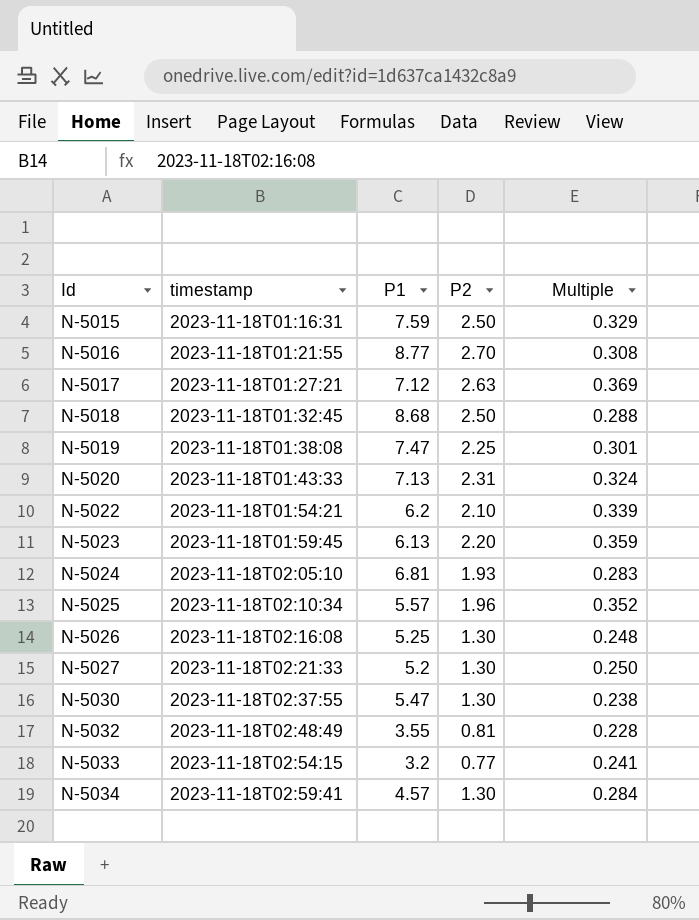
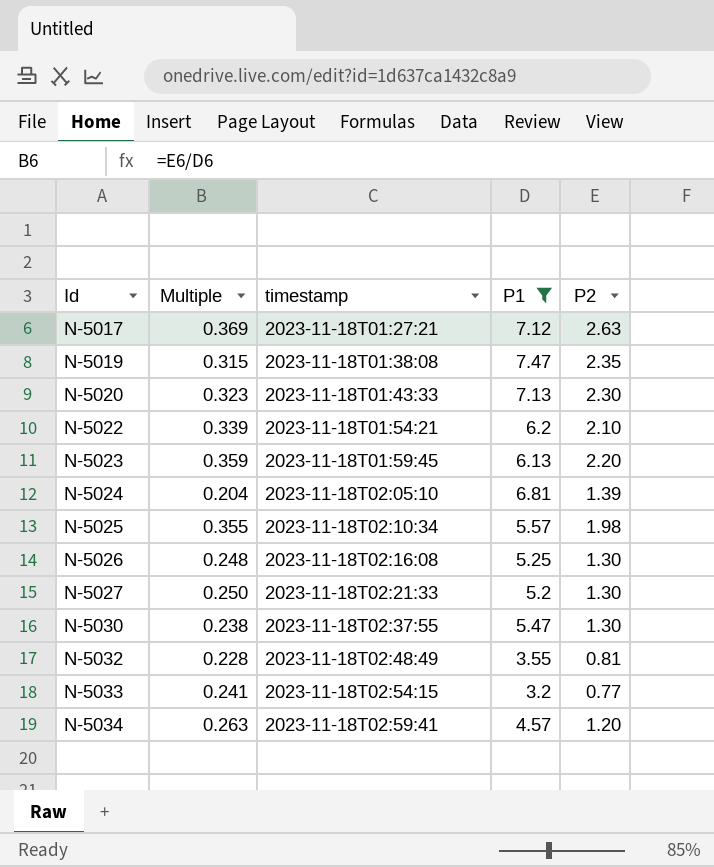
filter: none -> P1 <= 7.47
column Multiple | position: 5 -> 2
N-5019 | Multiple: 0.301 -> 0.315
N-5019 | P2: 2.25 -> 2.35
N-5020 | Multiple: 0.324 -> 0.323
N-5020 | P2: 2.31 -> 2.30
N-5024 | Multiple: 0.283 -> 0.204
N-5024 | P2: 1.93 -> 1.39
N-5025 | Multiple: 0.352 -> 0.355
N-5025 | P2: 1.96 -> 1.98
N-5034 | Multiple: 0.284 -> 0.263
N-5034 | P2: 1.30 -> 1.20

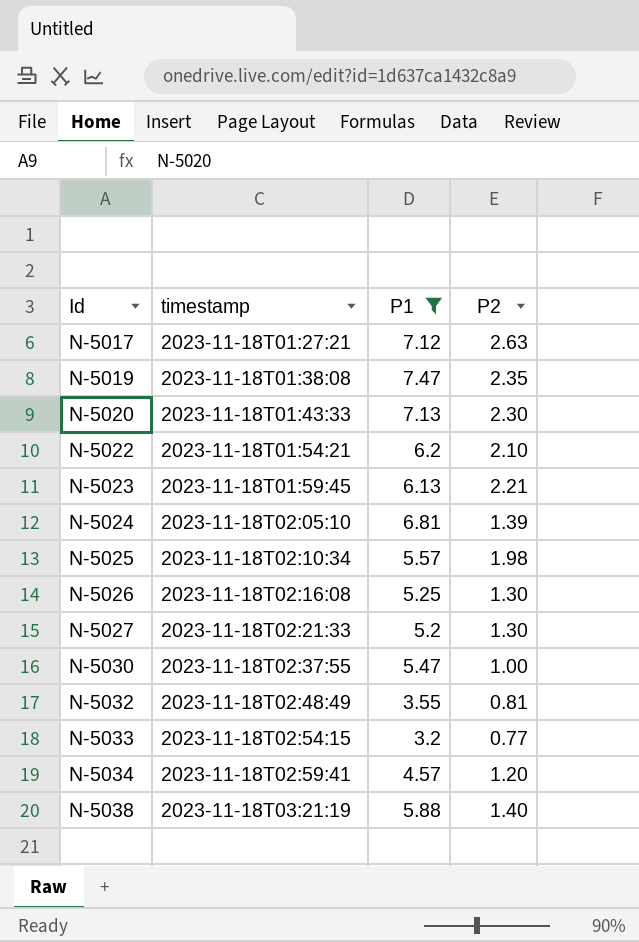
column Multiple | formula: [P2] / [P1] -> none
N-5023 | P2: 2.20 -> 2.21
N-5030 | P2: 1.30 -> 1.00
row N-5038: none -> 2023-11-18T03:21:19 | 5.88 | 1.40

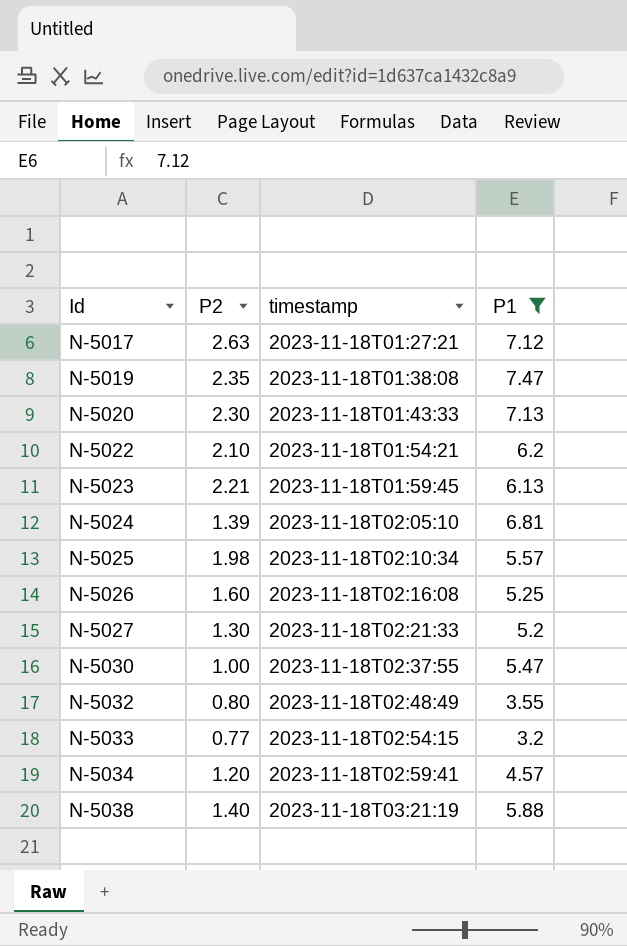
column P2 | position: 4 -> 2
N-5026 | P2: 1.30 -> 1.60
N-5032 | P2: 0.81 -> 0.80

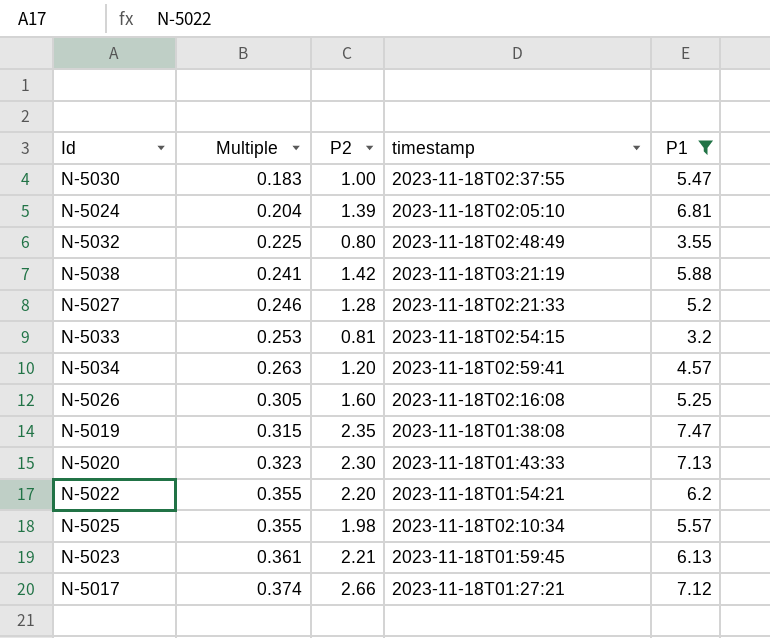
row order: Id ascending -> Multiple ascending
column Multiple | formula: none -> [P2] / [P1]
N-5038 | P2: 1.40 -> 1.42
N-5027 | P2: 1.30 -> 1.28
N-5033 | P2: 0.77 -> 0.81
N-5022 | P2: 2.10 -> 2.20
N-5017 | P2: 2.63 -> 2.66

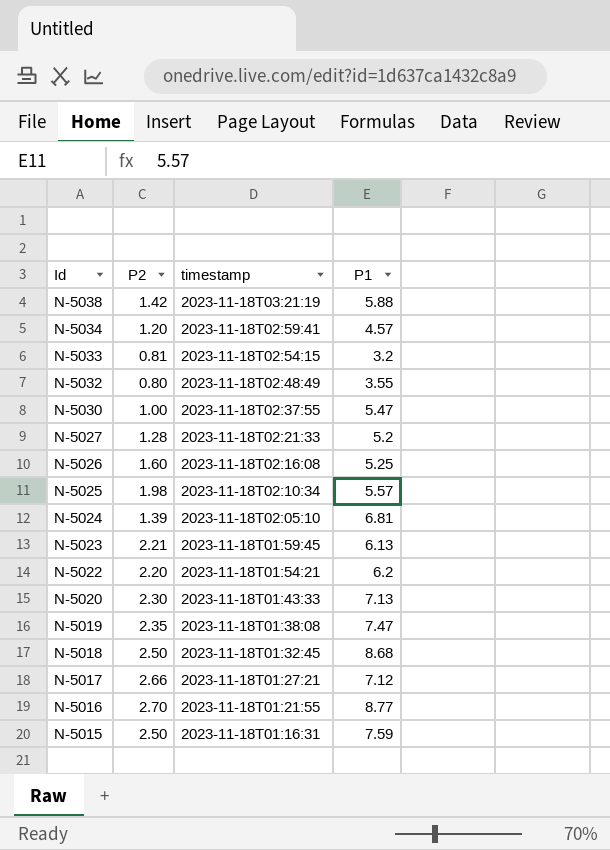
filter: P1 <= 7.47 -> none
row order: Multiple ascending -> Id descending
column Multiple | formula: [P2] / [P1] -> none

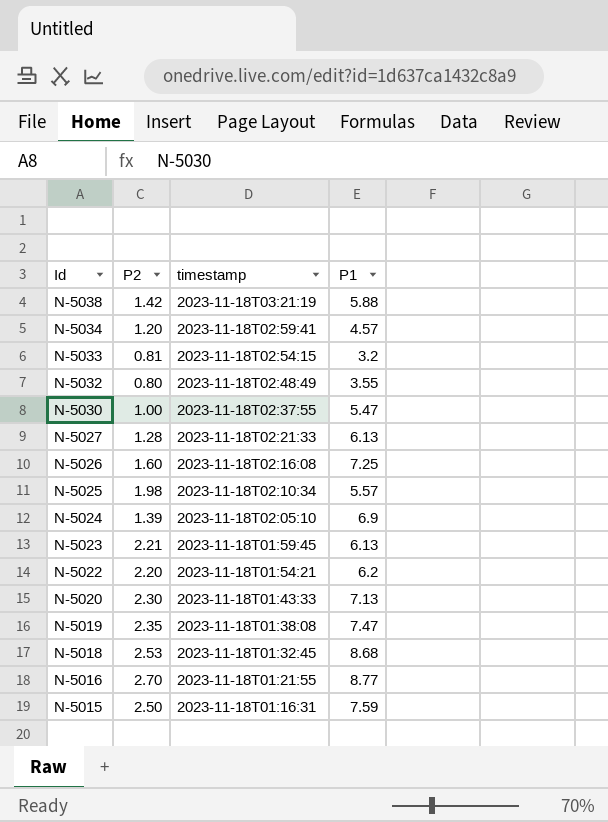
row N-5017: 2.66 | 2023-11-18T01:27:21 | 7.12 -> none
N-5027 | P1: 5.2 -> 6.13
N-5026 | P1: 5.25 -> 7.25
N-5024 | P1: 6.81 -> 6.9
N-5018 | P2: 2.50 -> 2.53

